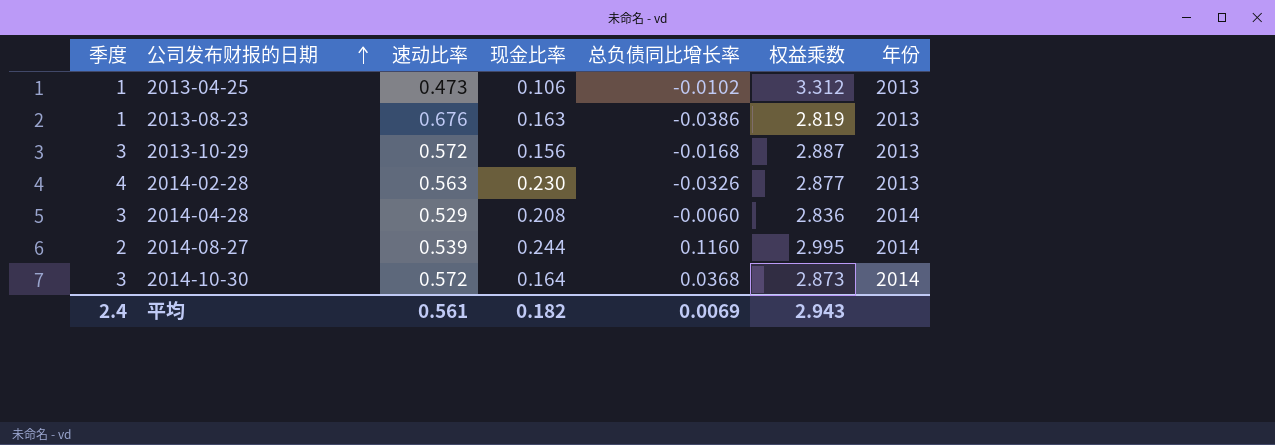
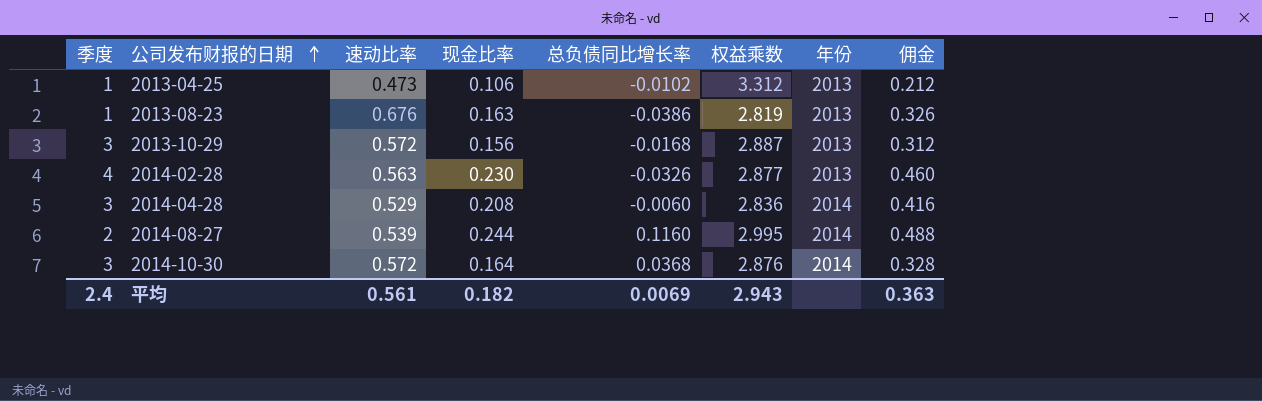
column 佣金 | formula: none -> [现金比率] * 2
2014-10-30 | 权益乘数: 2.873 -> 2.876

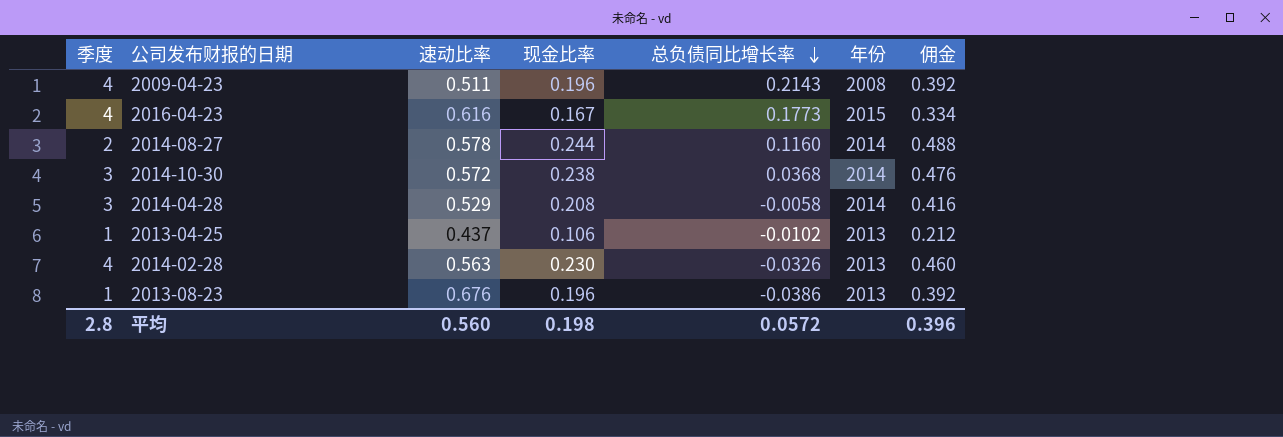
row order: 公司发布财报的日期 ascending -> 总负债同比增长率 descending
column 权益乘数 | position: 6 -> none
row 2013-10-29: 3 | 0.572 | 0.156 | -0.0168 | 2.887 | 2013 | 0.312 -> none
row 2009-04-23: none -> 4 | 0.511 | 0.196 | 0.2143 | 2008 | 0.392
row 2016-04-23: none -> 4 | 0.616 | 0.167 | 0.1773 | 2015 | 0.334
2014-08-27 | 速动比率: 0.539 -> 0.578
2014-10-30 | 现金比率: 0.164 -> 0.238
2014-10-30 | 佣金: 0.328 -> 0.476
2014-04-28 | 总负债同比增长率: -0.0060 -> -0.0058
2013-04-25 | 速动比率: 0.473 -> 0.437
2013-08-23 | 现金比率: 0.163 -> 0.196
2013-08-23 | 佣金: 0.326 -> 0.392
平均 | 季度: 2.4 -> 2.8
平均 | 速动比率: 0.561 -> 0.560
平均 | 现金比率: 0.182 -> 0.198
平均 | 总负债同比增长率: 0.0069 -> 0.0572
平均 | 佣金: 0.363 -> 0.396

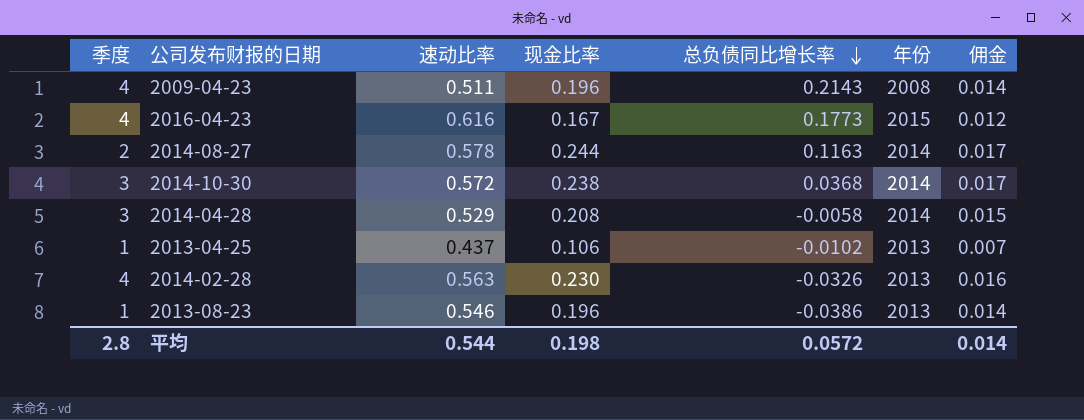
column 佣金 | formula: [现金比率] * 2 -> [现金比率] * 0.07
2014-08-27 | 总负债同比增长率: 0.1160 -> 0.1163
2013-08-23 | 速动比率: 0.676 -> 0.546
平均 | 速动比率: 0.560 -> 0.544
平均 | 佣金: 0.396 -> 0.014

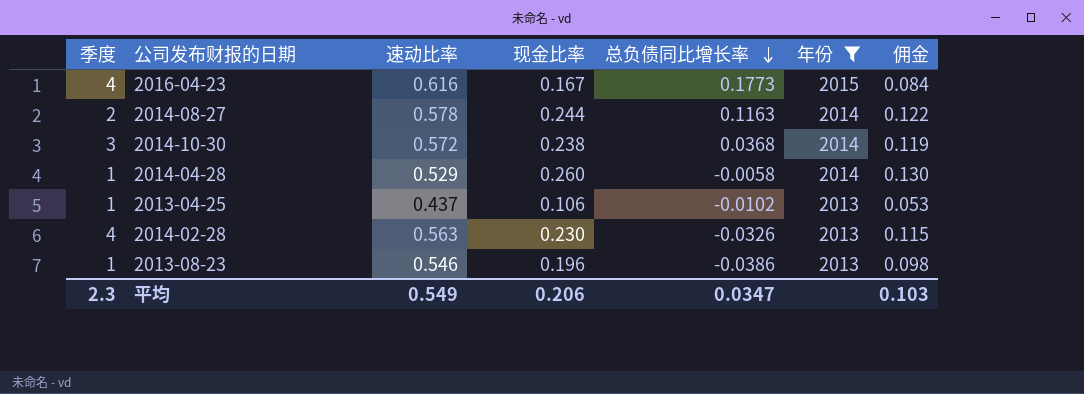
filter: none -> 年份 != 2008
column 佣金 | formula: [现金比率] * 0.07 -> [现金比率] * 0.5
2014-04-28 | 季度: 3 -> 1
2014-04-28 | 现金比率: 0.208 -> 0.260
平均 | 季度: 2.8 -> 2.3
平均 | 速动比率: 0.544 -> 0.549
平均 | 现金比率: 0.198 -> 0.206
平均 | 总负债同比增长率: 0.0572 -> 0.0347
平均 | 佣金: 0.014 -> 0.103

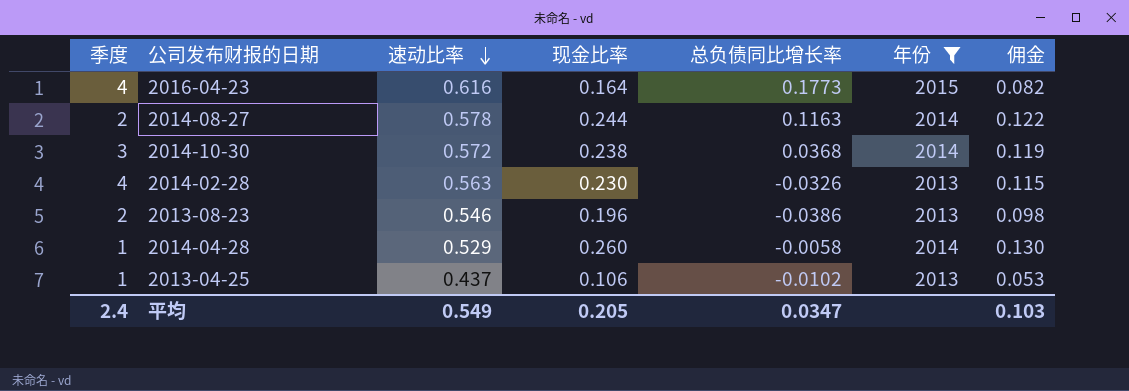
row order: 总负债同比增长率 descending -> 速动比率 descending
2016-04-23 | 现金比率: 0.167 -> 0.164
2016-04-23 | 佣金: 0.084 -> 0.082
2013-08-23 | 季度: 1 -> 2
平均 | 季度: 2.3 -> 2.4
平均 | 现金比率: 0.206 -> 0.205

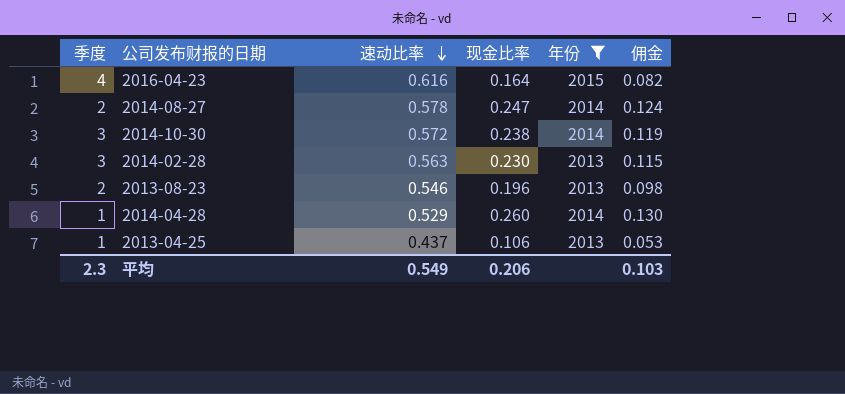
column 总负债同比增长率 | position: 5 -> none
2014-08-27 | 现金比率: 0.244 -> 0.247
2014-08-27 | 佣金: 0.122 -> 0.124
2014-02-28 | 季度: 4 -> 3
平均 | 季度: 2.4 -> 2.3
平均 | 现金比率: 0.205 -> 0.206

